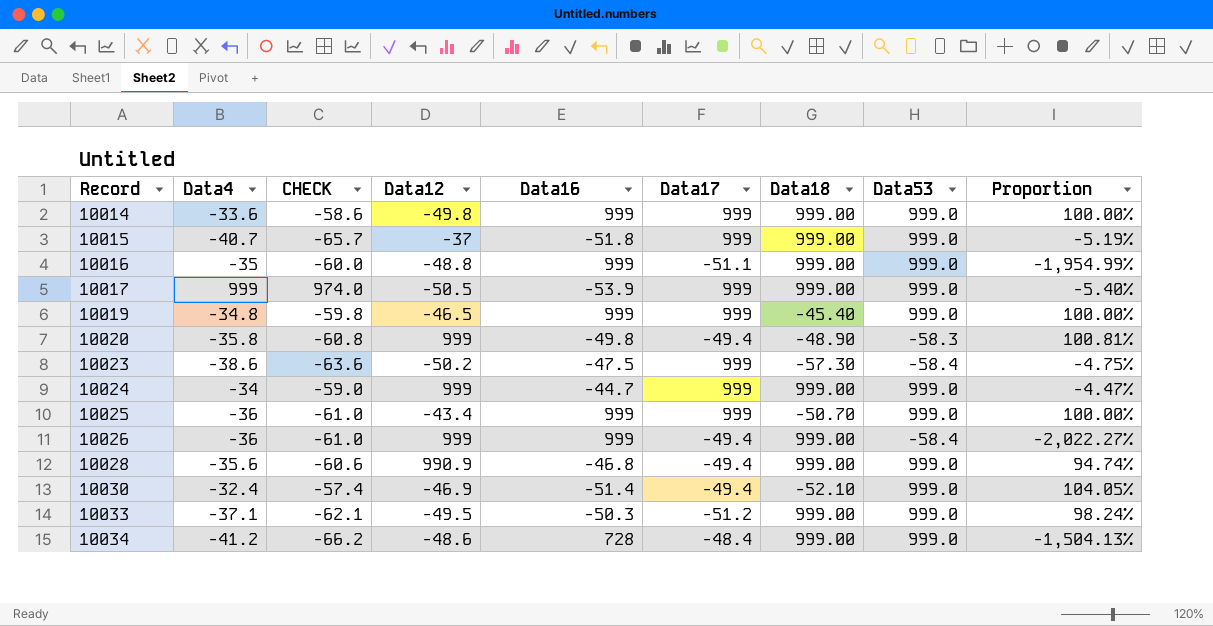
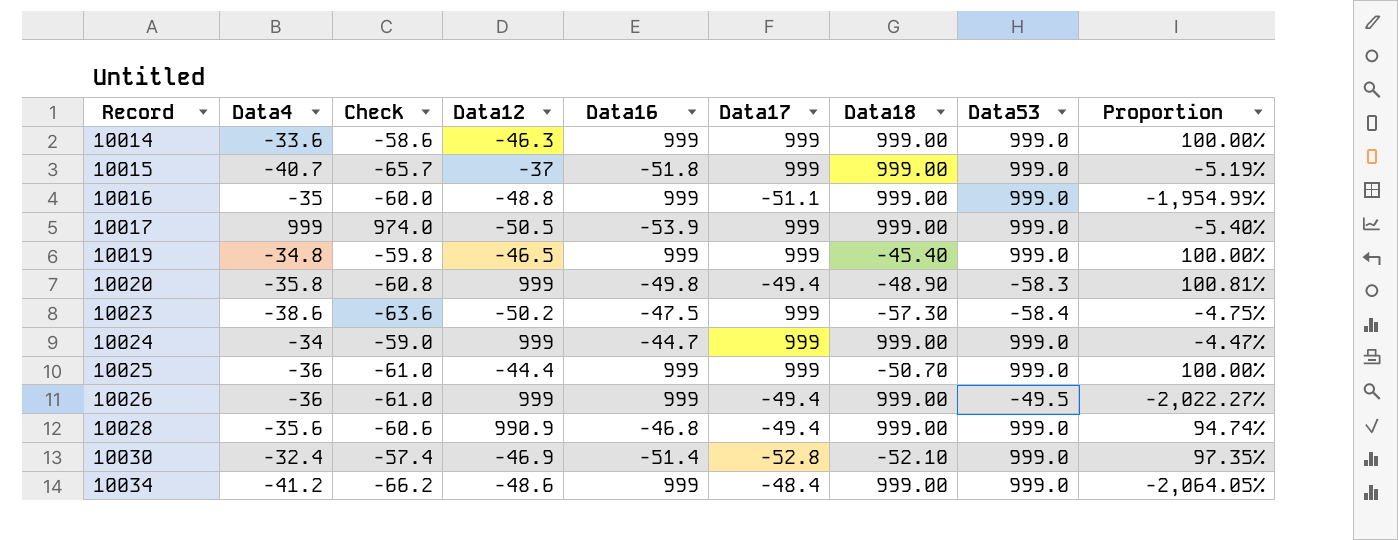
column name: CHECK -> Check
row 10033: -37.1 | -62.1 | -49.5 | -50.3 | -51.2 | 999.00 | 999.0 | 98.24% -> none
10014 | Data12: -49.8 -> -46.3
10025 | Data12: -43.4 -> -44.4
10026 | Data53: -58.4 -> -49.5
10030 | Data17: -49.4 -> -52.8
10030 | Proportion: 104.05% -> 97.35%
10034 | Data16: 728 -> 999
10034 | Proportion: -1,504.13% -> -2,064.05%

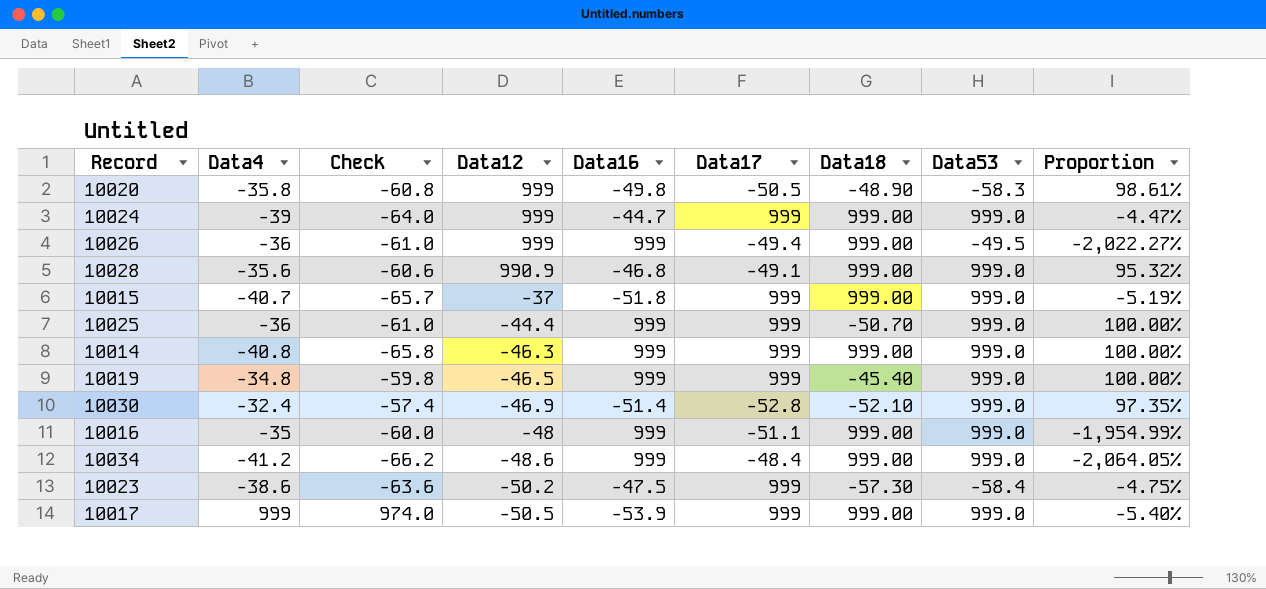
row order: Record ascending -> Data12 descending
10020 | Data17: -49.4 -> -50.5
10020 | Proportion: 100.81% -> 98.61%
10024 | Data4: -34 -> -39
10024 | Check: -59.0 -> -64.0
10028 | Data17: -49.4 -> -49.1
10028 | Proportion: 94.74% -> 95.32%
10014 | Data4: -33.6 -> -40.8
10014 | Check: -58.6 -> -65.8
10016 | Data12: -48.8 -> -48

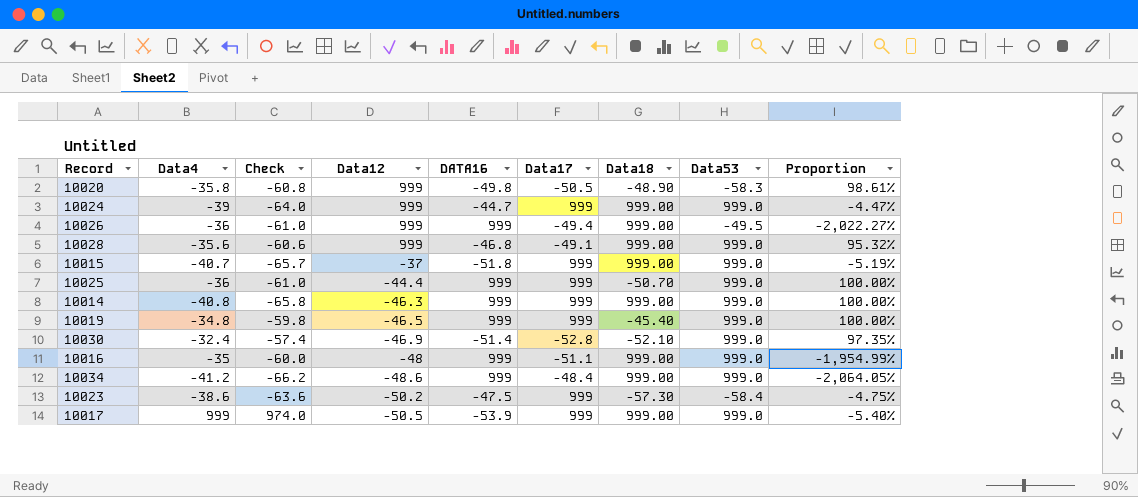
column name: Data16 -> DATA16
10028 | Data12: 990.9 -> 999

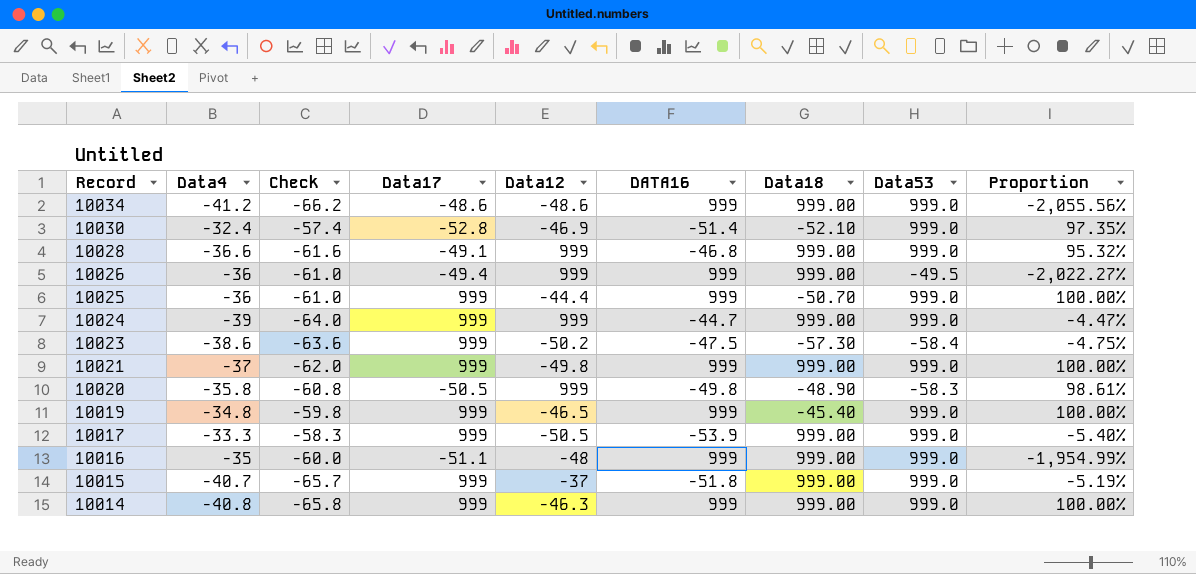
row order: Data12 descending -> Record descending
column Data17 | position: 6 -> 4
10034 | Data17: -48.4 -> -48.6
10034 | Proportion: -2,064.05% -> -2,055.56%
10028 | Data4: -35.6 -> -36.6
10028 | Check: -60.6 -> -61.6
row 10021: none -> -37 | -62.0 | 999 | -49.8 | 999 | 999.00 | 999.0 | 100.00%
10017 | Data4: 999 -> -33.3
10017 | Check: 974.0 -> -58.3

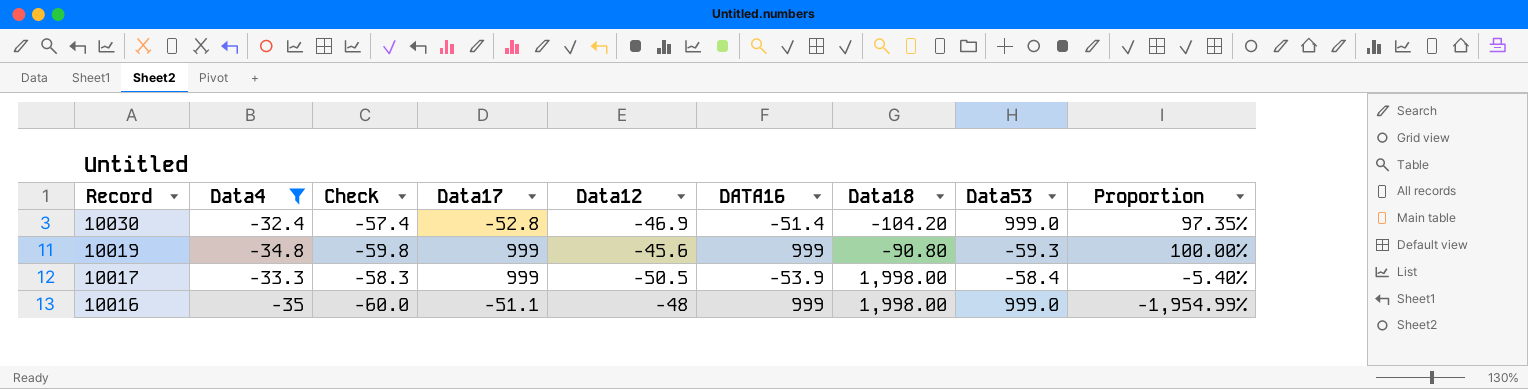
filter: none -> Data4 >= -35
10030 | Data18: -52.10 -> -104.20
10019 | Data12: -46.5 -> -45.6
10019 | Data18: -45.40 -> -90.80
10019 | Data53: 999.0 -> -59.3
10017 | Data18: 999.00 -> 1,998.00
10017 | Data53: 999.0 -> -58.4
10016 | Data18: 999.00 -> 1,998.00

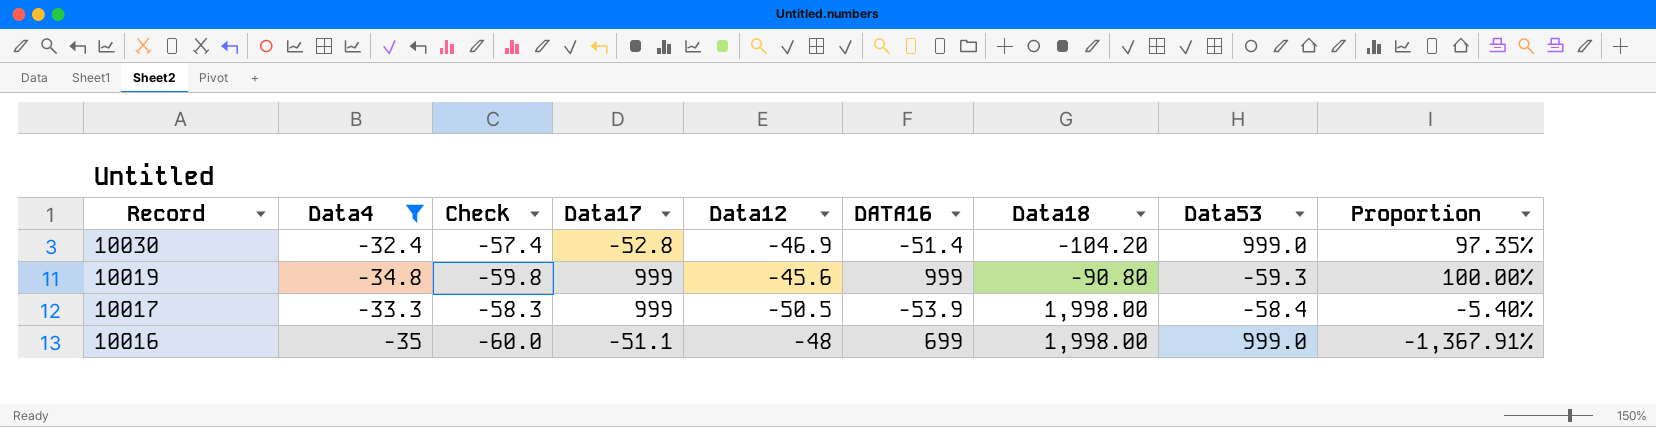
10016 | DATA16: 999 -> 699
10016 | Proportion: -1,954.99% -> -1,367.91%

